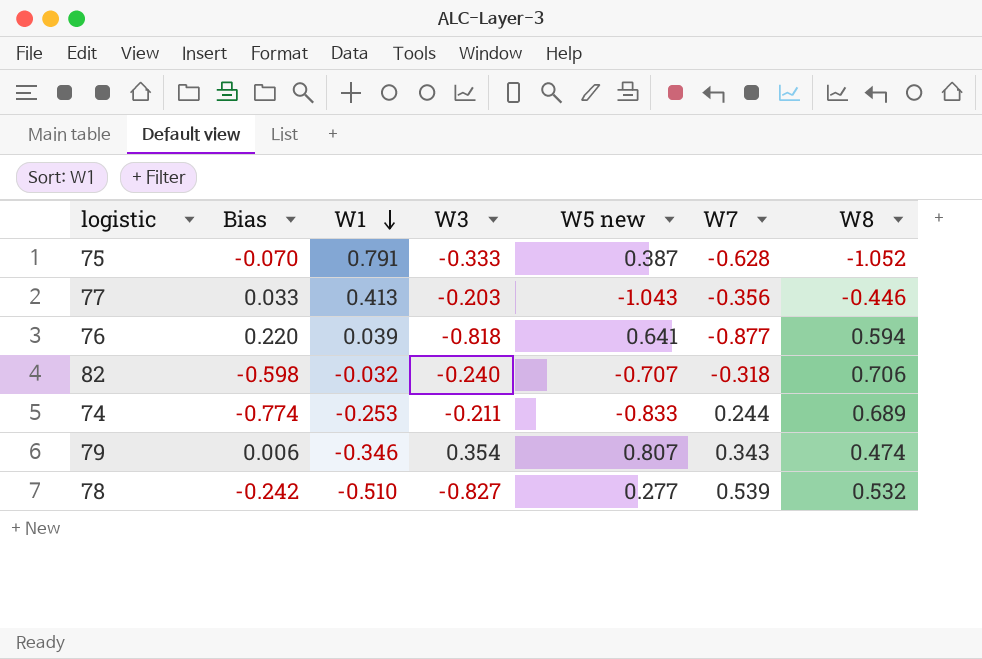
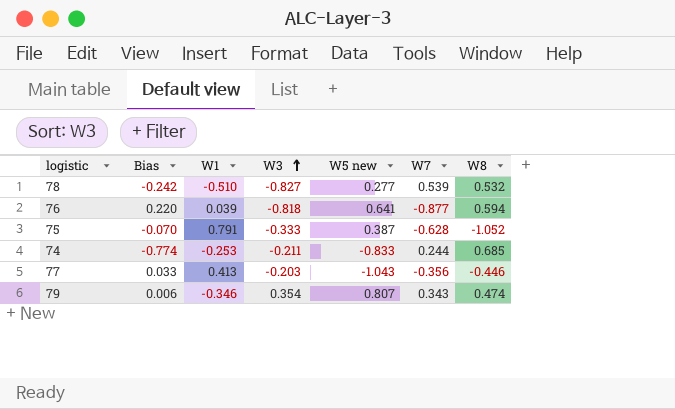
row order: W1 descending -> W3 ascending
row 82: -0.598 | -0.032 | -0.240 | -0.707 | -0.318 | 0.706 -> none
74 | W8: 0.689 -> 0.685

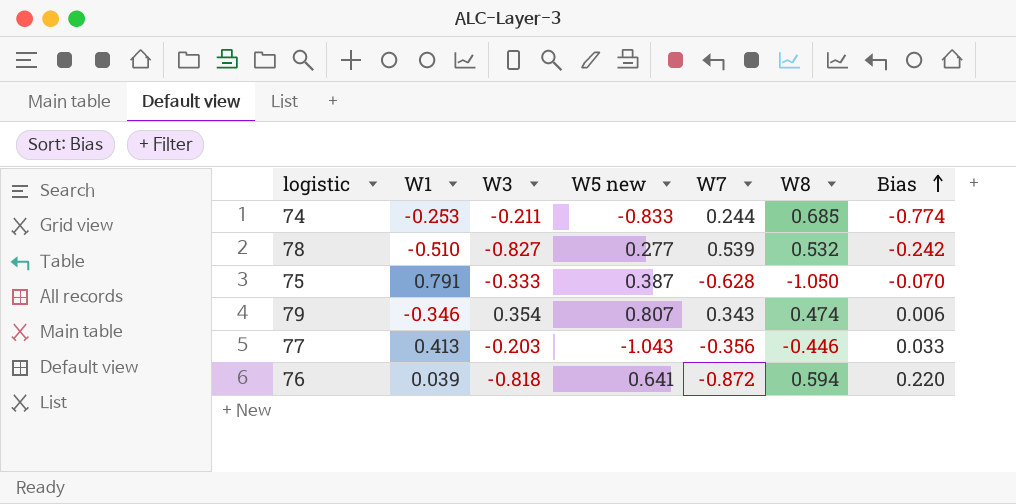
row order: W3 ascending -> Bias ascending
column Bias | position: 2 -> 7
75 | W8: -1.052 -> -1.050
76 | W7: -0.877 -> -0.872

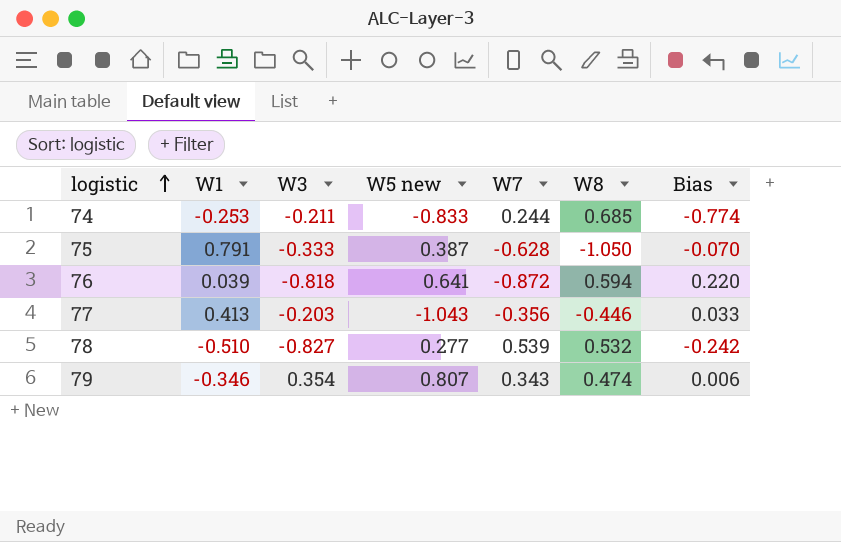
row order: Bias ascending -> logistic ascending

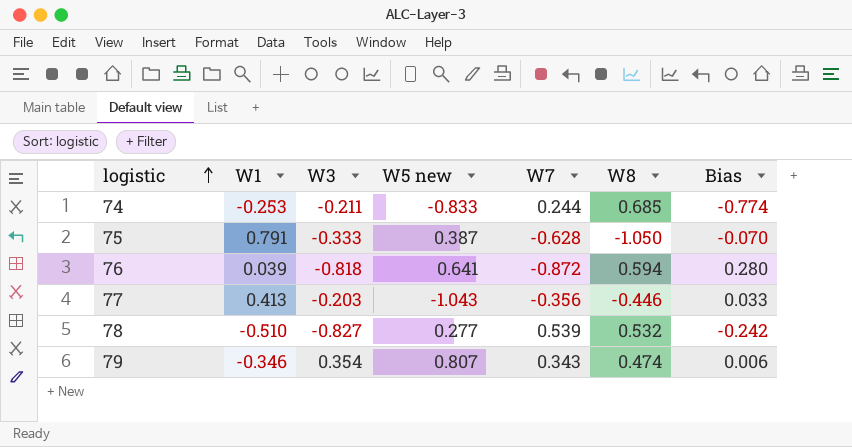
76 | Bias: 0.220 -> 0.280

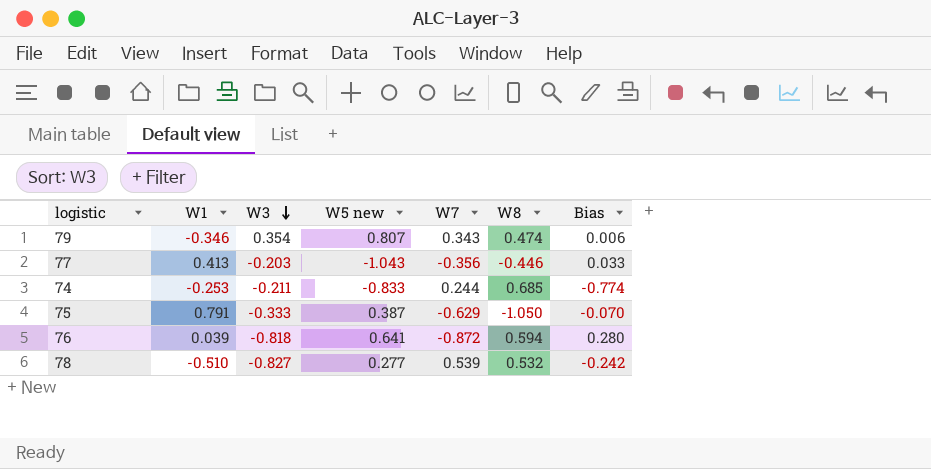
row order: logistic ascending -> W3 descending
75 | W7: -0.628 -> -0.629

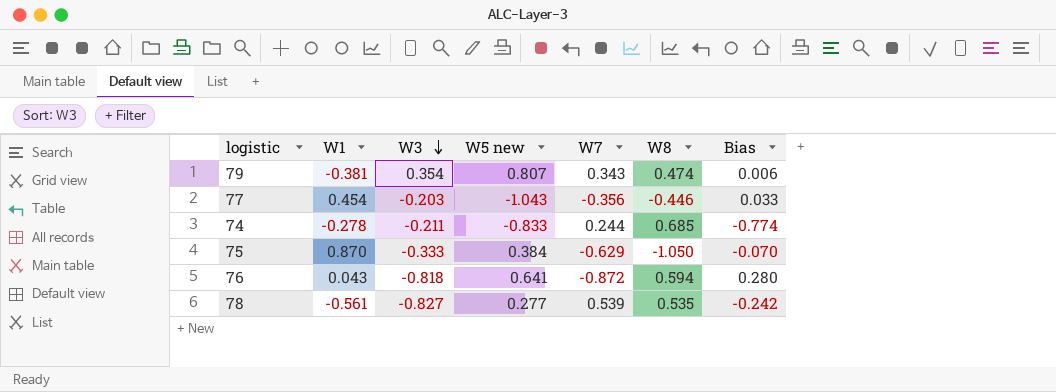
79 | W1: -0.346 -> -0.381
77 | W1: 0.413 -> 0.454
74 | W1: -0.253 -> -0.278
75 | W1: 0.791 -> 0.870
75 | W5 new: 0.387 -> 0.384
76 | W1: 0.039 -> 0.043
78 | W1: -0.510 -> -0.561
78 | W8: 0.532 -> 0.535

